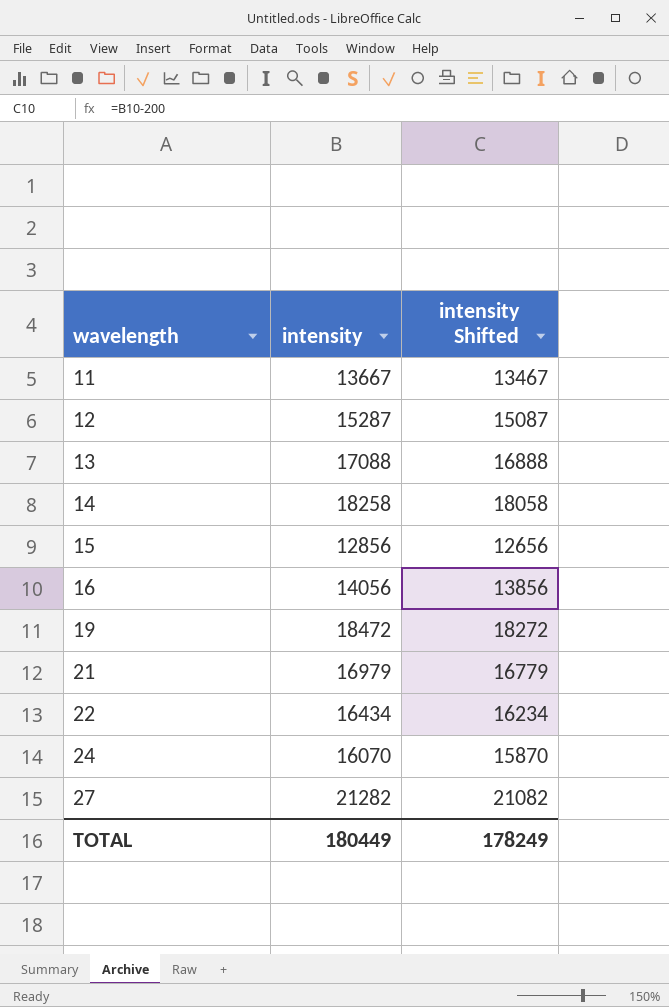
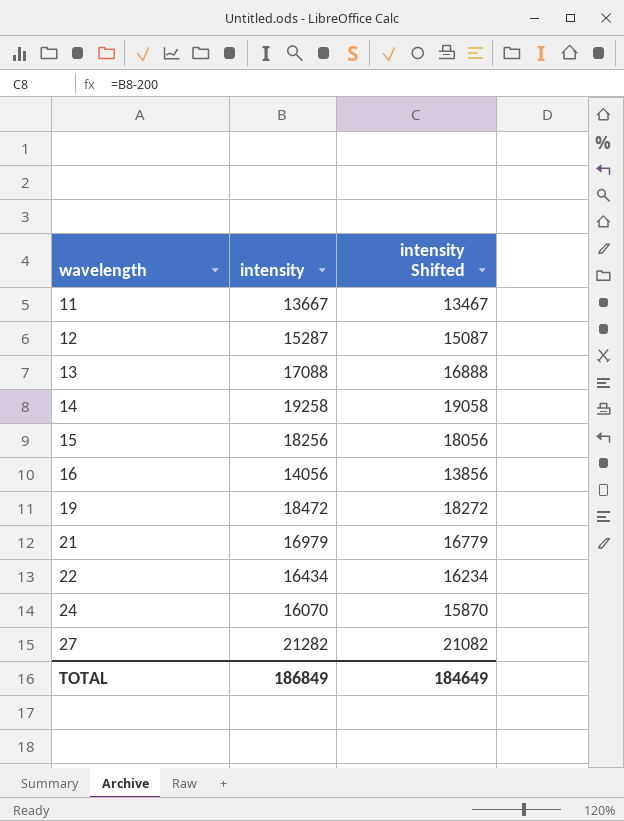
14 | intensity: 18258 -> 19258
14 | intensity Shifted: 18058 -> 19058
15 | intensity: 12856 -> 18256
15 | intensity Shifted: 12656 -> 18056
TOTAL | intensity: 180449 -> 186849
TOTAL | intensity Shifted: 178249 -> 184649

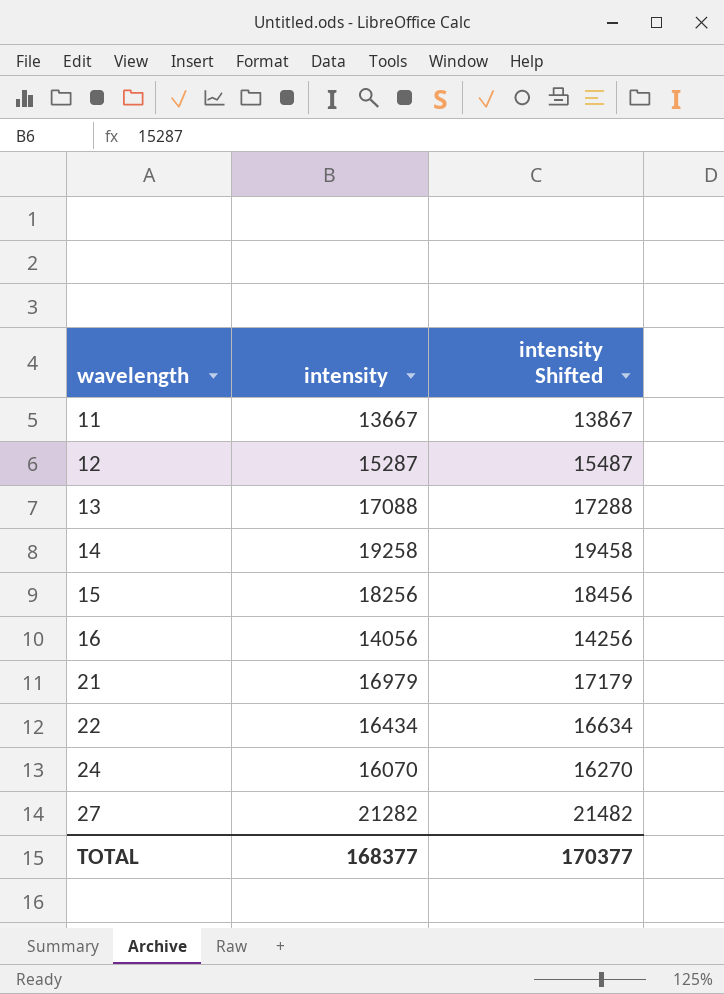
column intensity Shifted | formula: [intensity] - 200 -> [intensity] + 200
row 19: 18472 | 18272 -> none
TOTAL | intensity: 186849 -> 168377
TOTAL | intensity Shifted: 184649 -> 170377

